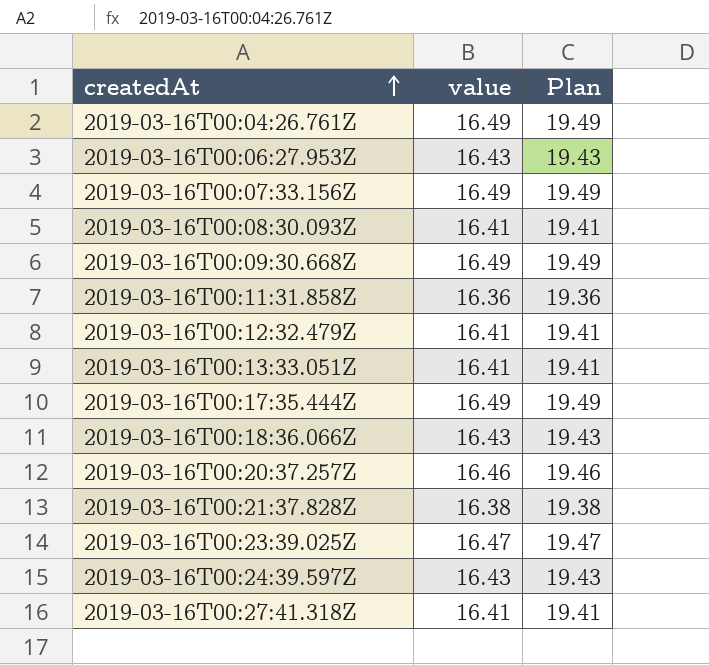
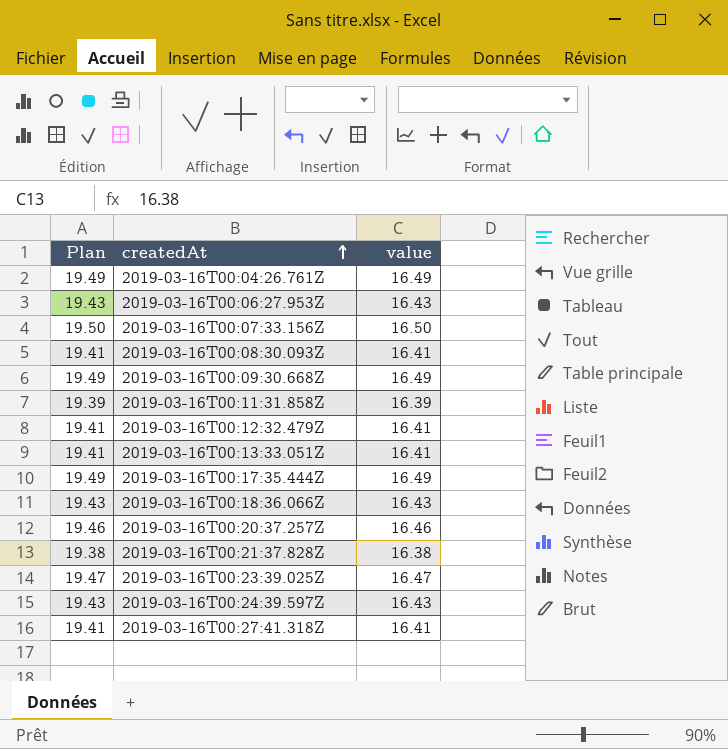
column Plan | position: 3 -> 1
2019-03-16T00:07:33.156Z | Plan: 19.49 -> 19.50
2019-03-16T00:07:33.156Z | value: 16.49 -> 16.50
2019-03-16T00:11:31.858Z | Plan: 19.36 -> 19.39
2019-03-16T00:11:31.858Z | value: 16.36 -> 16.39

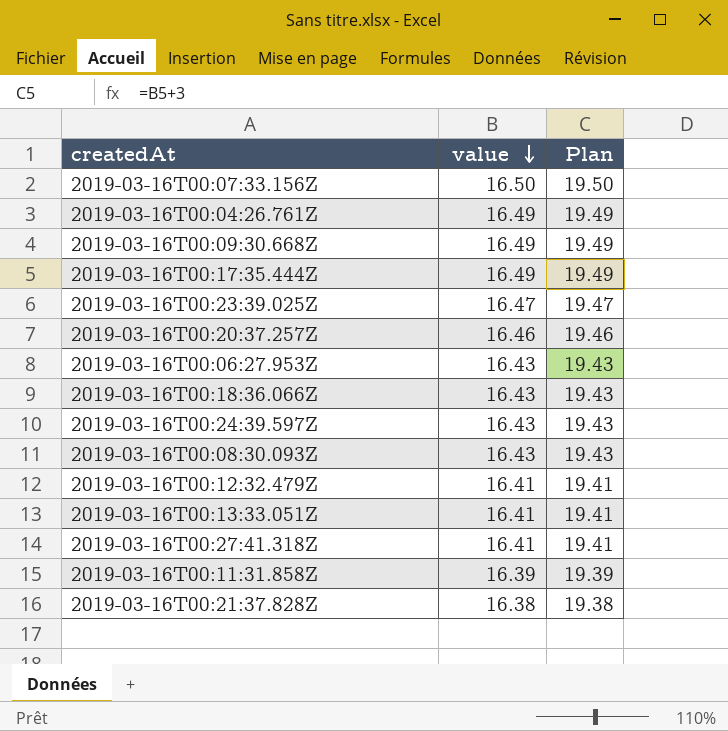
row order: createdAt ascending -> value descending
column Plan | position: 1 -> 3
2019-03-16T00:08:30.093Z | value: 16.41 -> 16.43
2019-03-16T00:08:30.093Z | Plan: 19.41 -> 19.43

